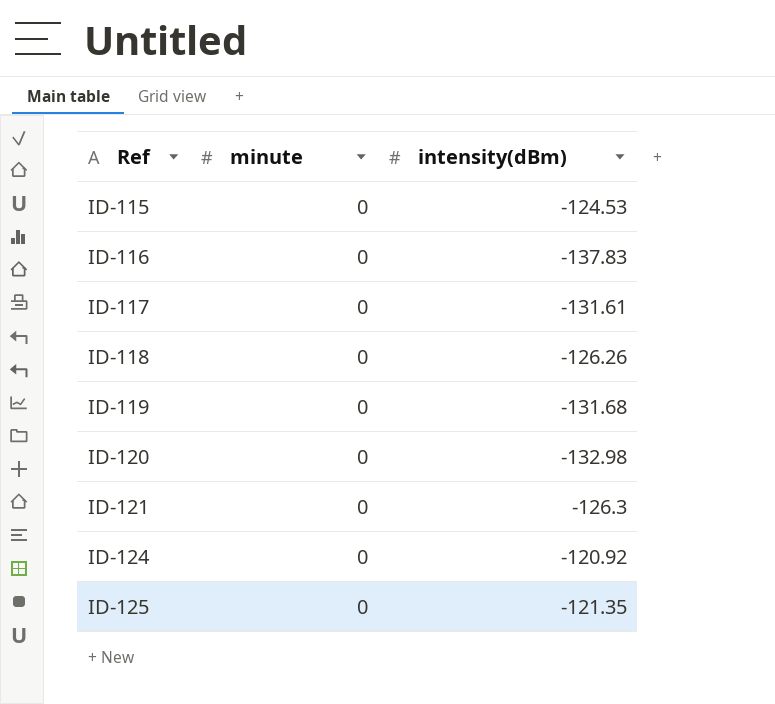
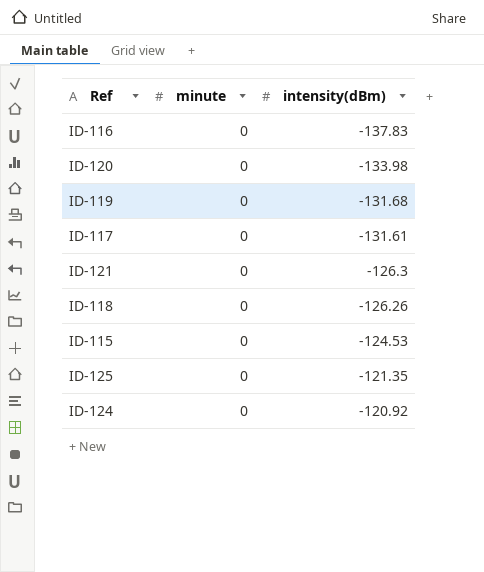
row order: Ref ascending -> intensity(dBm) ascending
ID-120 | intensity(dBm): -132.98 -> -133.98

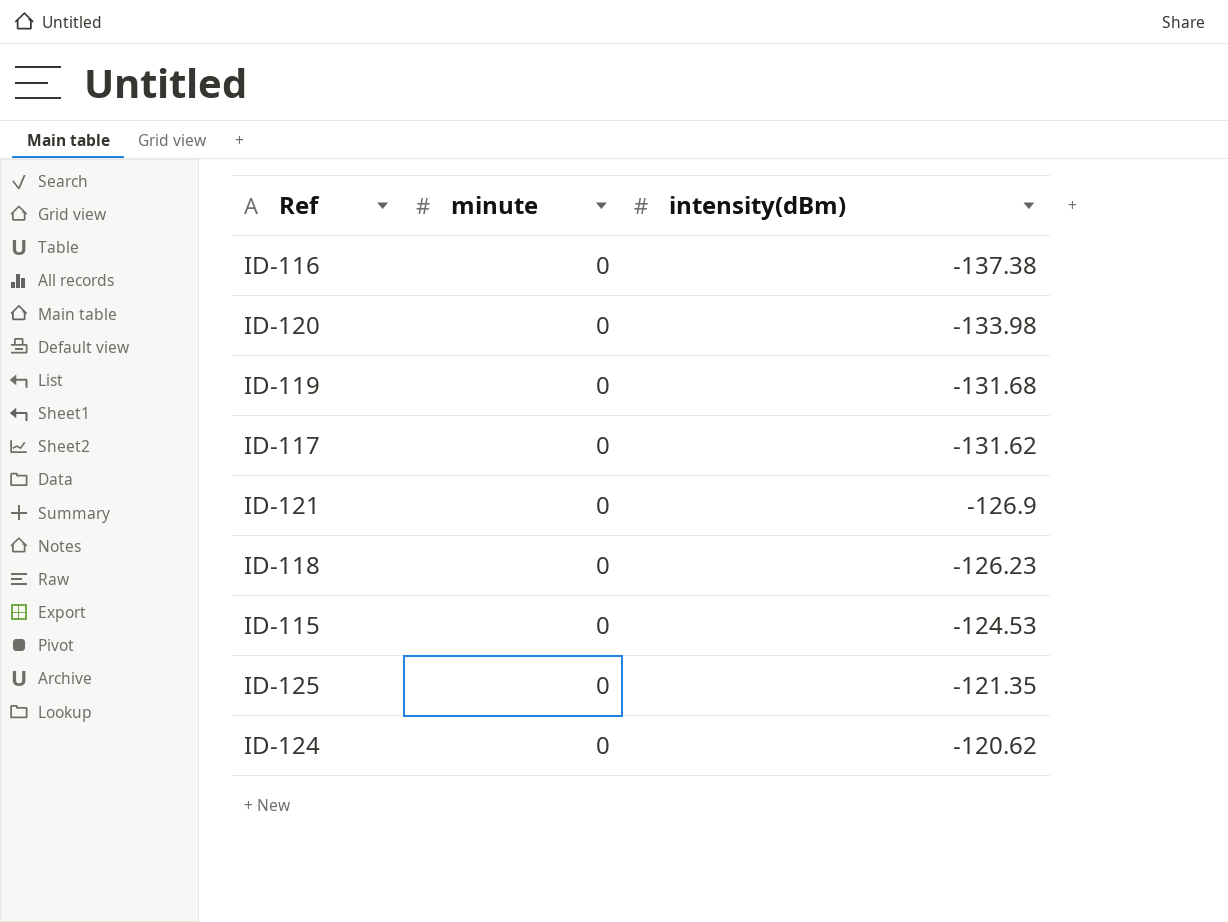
ID-116 | intensity(dBm): -137.83 -> -137.38
ID-117 | intensity(dBm): -131.61 -> -131.62
ID-121 | intensity(dBm): -126.3 -> -126.9
ID-118 | intensity(dBm): -126.26 -> -126.23
ID-124 | intensity(dBm): -120.92 -> -120.62

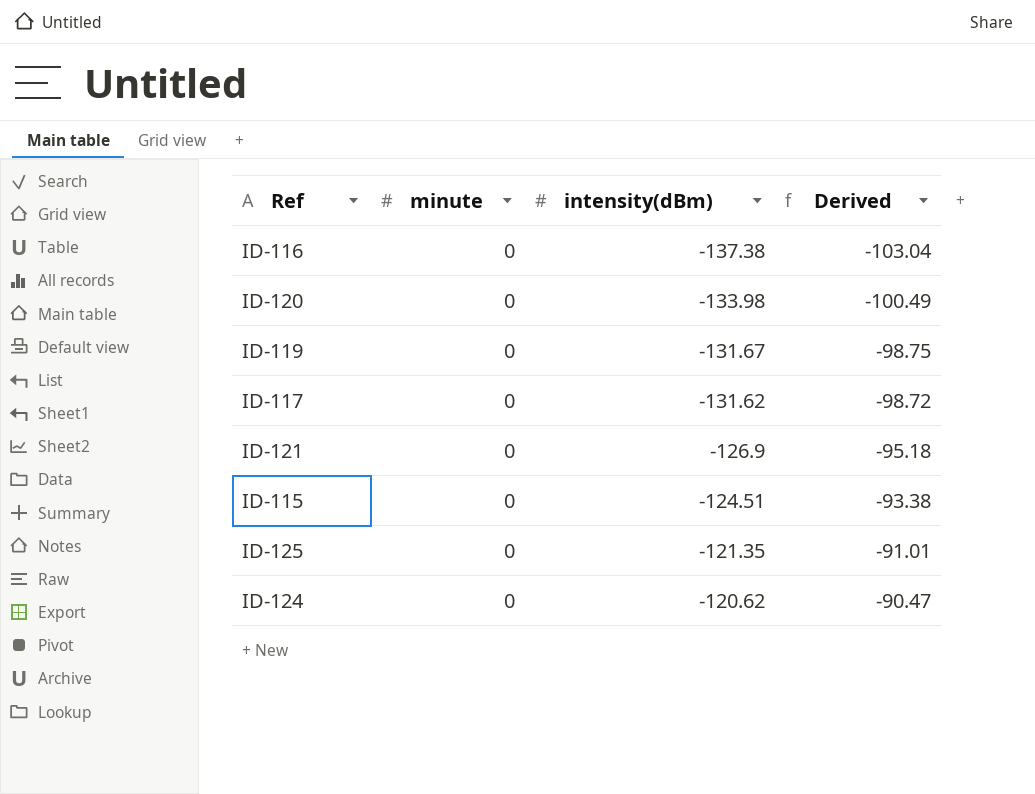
column Derived | formula: none -> [intensity(dBm)] * 0.75
row ID-118: 0 | -126.23 -> none
ID-119 | intensity(dBm): -131.68 -> -131.67
ID-115 | intensity(dBm): -124.53 -> -124.51

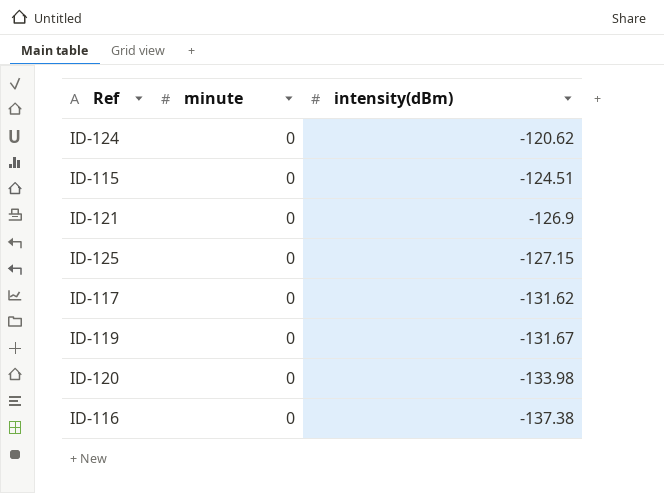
row order: intensity(dBm) ascending -> intensity(dBm) descending
column Derived | formula: [intensity(dBm)] * 0.75 -> none
ID-125 | intensity(dBm): -121.35 -> -127.15

